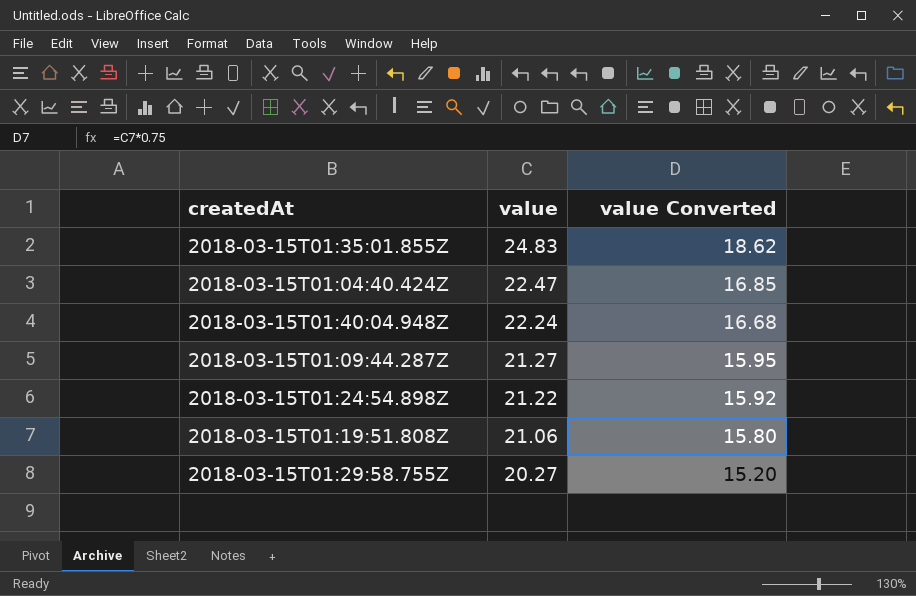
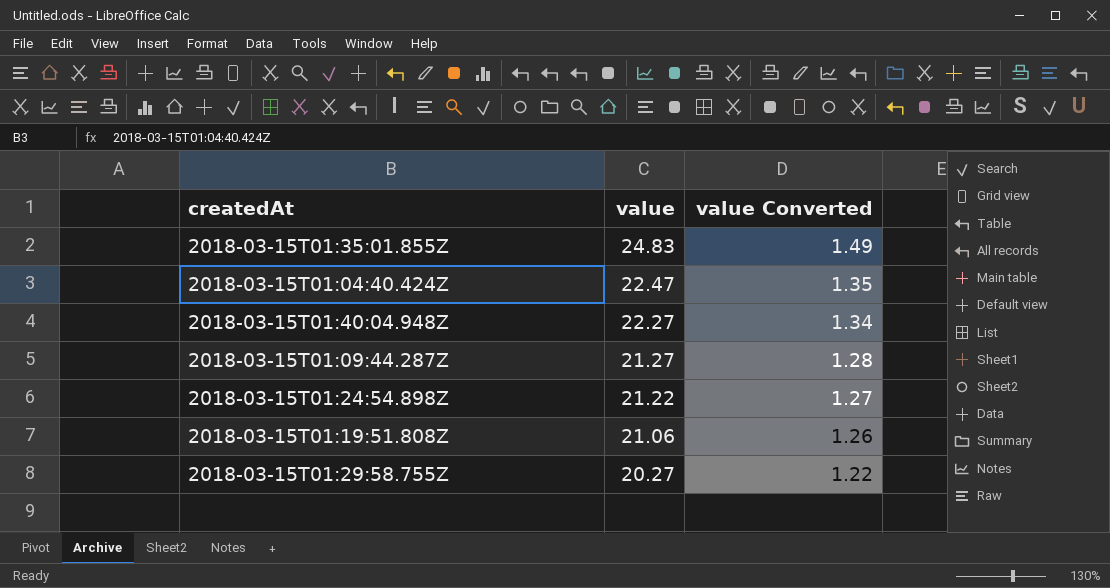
column value Converted | formula: [value] * 0.75 -> [value] * 0.06
2018-03-15T01:40:04.948Z | value: 22.24 -> 22.27

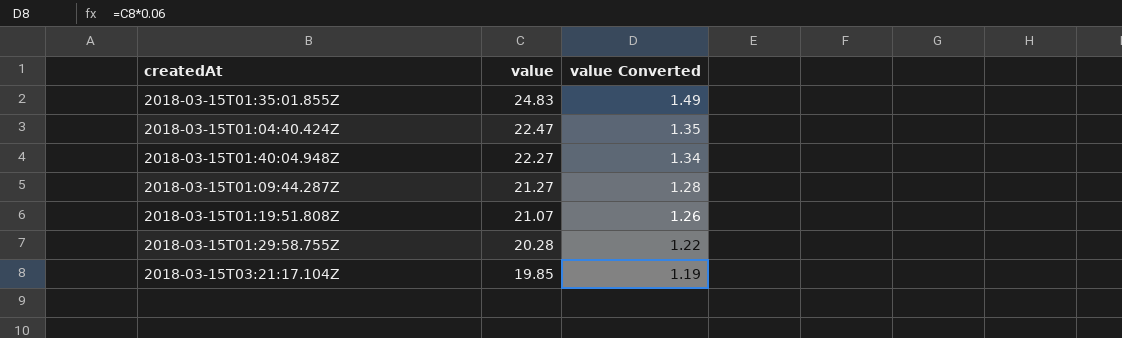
row 2018-03-15T01:24:54.898Z: 21.22 | 1.27 -> none
2018-03-15T01:19:51.808Z | value: 21.06 -> 21.07
2018-03-15T01:29:58.755Z | value: 20.27 -> 20.28
row 2018-03-15T03:21:17.104Z: none -> 19.85 | 1.19

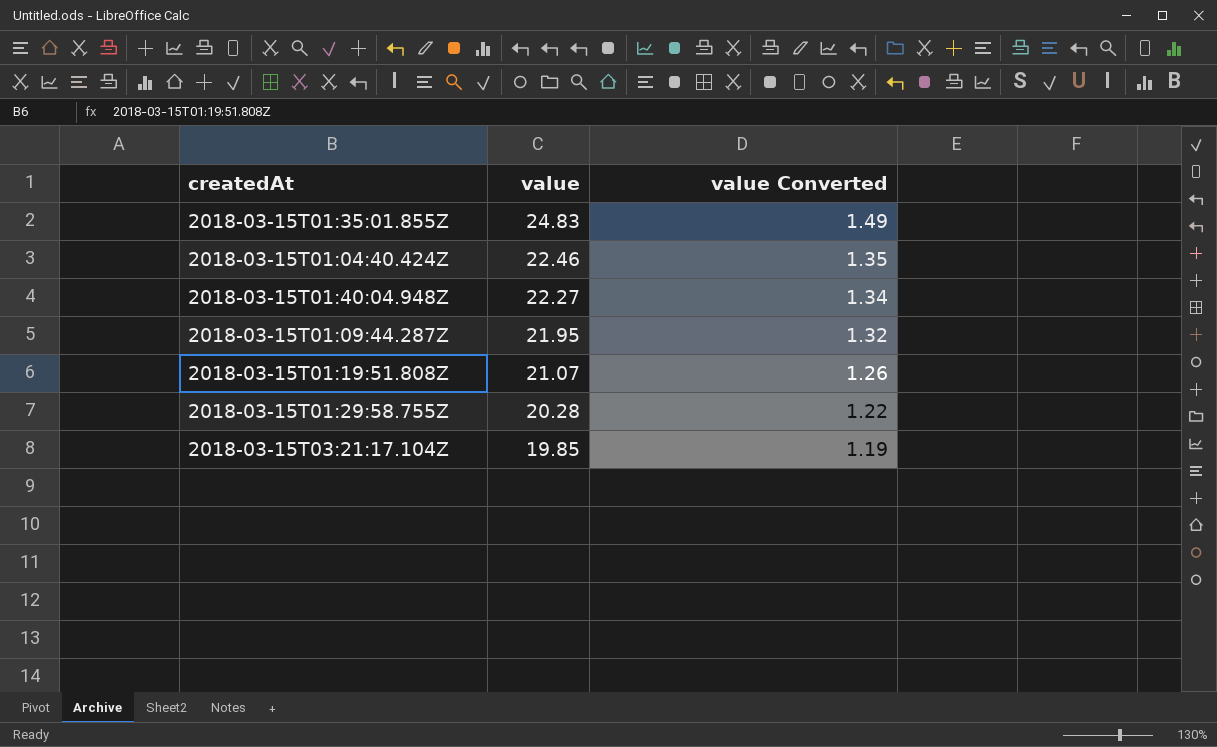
2018-03-15T01:04:40.424Z | value: 22.47 -> 22.46
2018-03-15T01:09:44.287Z | value: 21.27 -> 21.95
2018-03-15T01:09:44.287Z | value Converted: 1.28 -> 1.32

